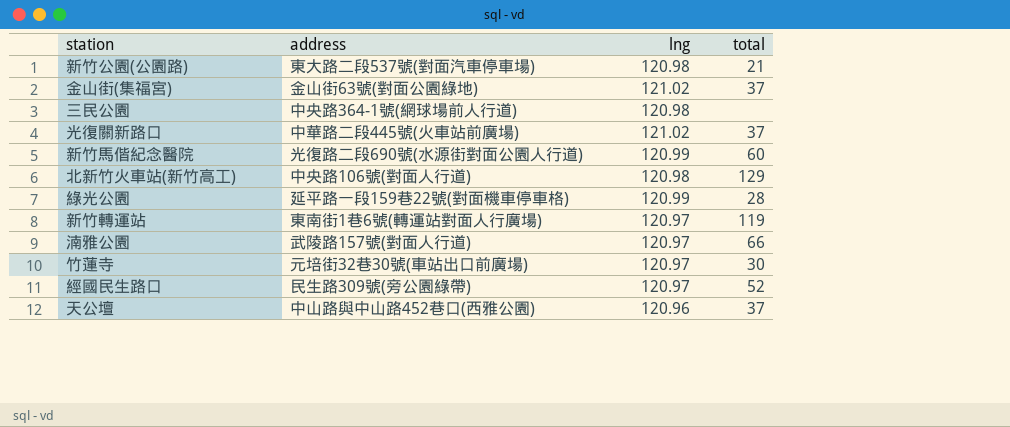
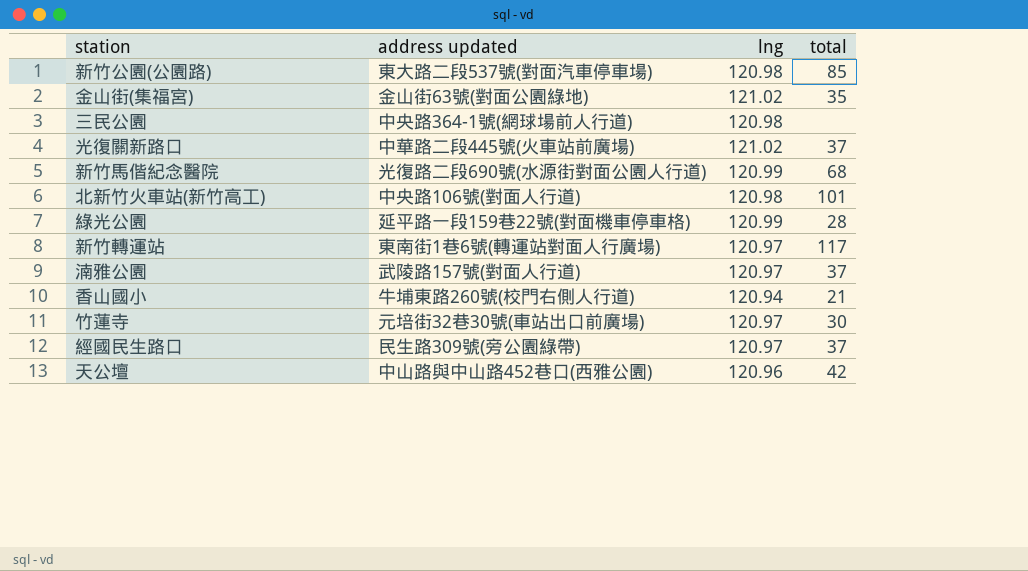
column name: address -> address updated
新竹公園(公園路) | total: 21 -> 85
金山街(集福宮) | total: 37 -> 35
新竹馬偕紀念醫院 | total: 60 -> 68
北新竹火車站(新竹高工) | total: 129 -> 101
新竹轉運站 | total: 119 -> 117
湳雅公園 | total: 66 -> 37
row 香山國小: none -> 牛埔東路260號(校門右側人行道) | 120.94 | 21
經國民生路口 | total: 52 -> 37
天公壇 | total: 37 -> 42

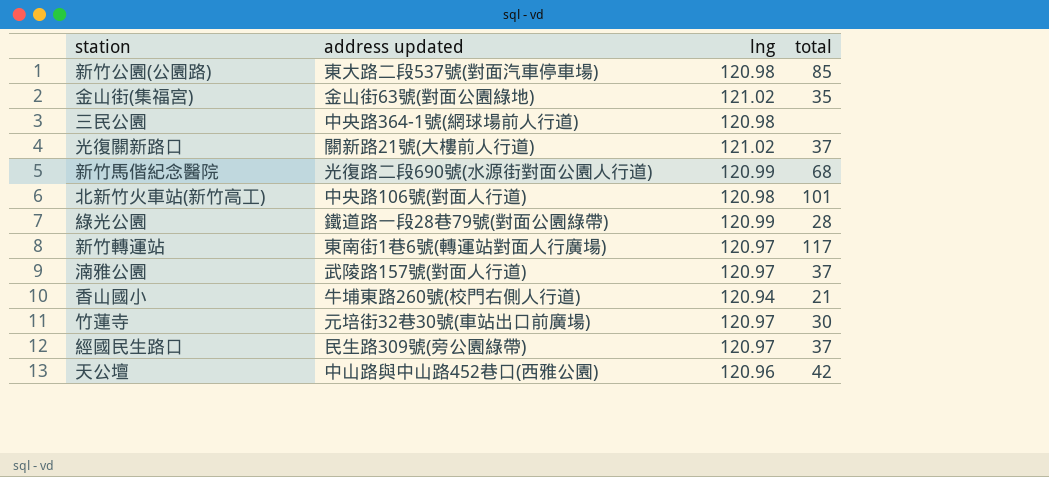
光復關新路口 | address updated: 中華路二段445號(火車站前廣場) -> 關新路21號(大樓前人行道)
綠光公園 | address updated: 延平路一段159巷22號(對面機車停車格) -> 鐵道路一段28巷79號(對面公園綠帶)

